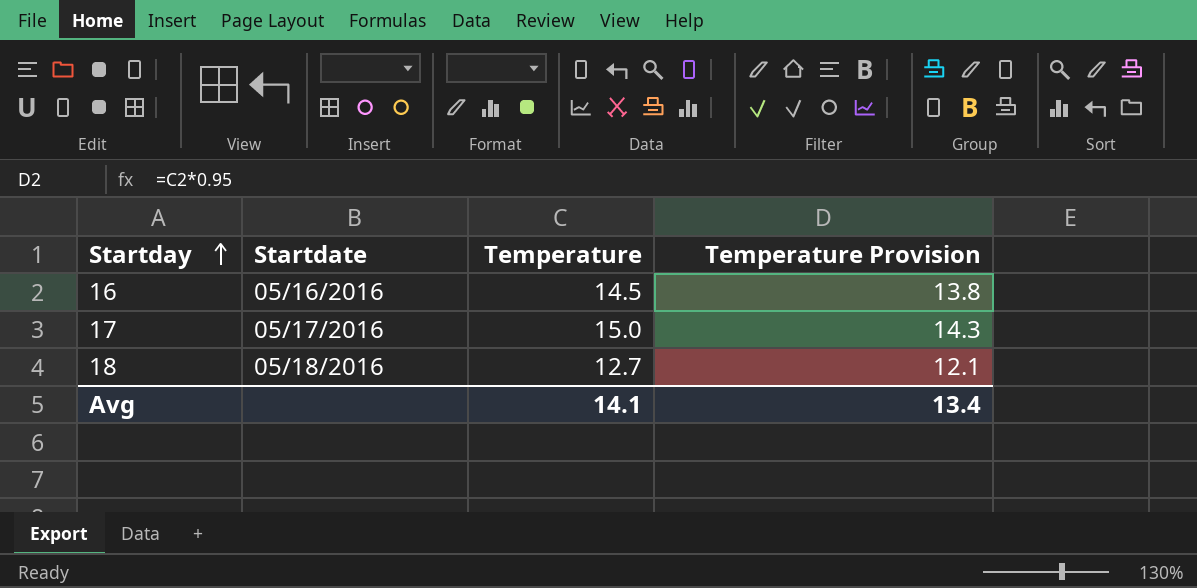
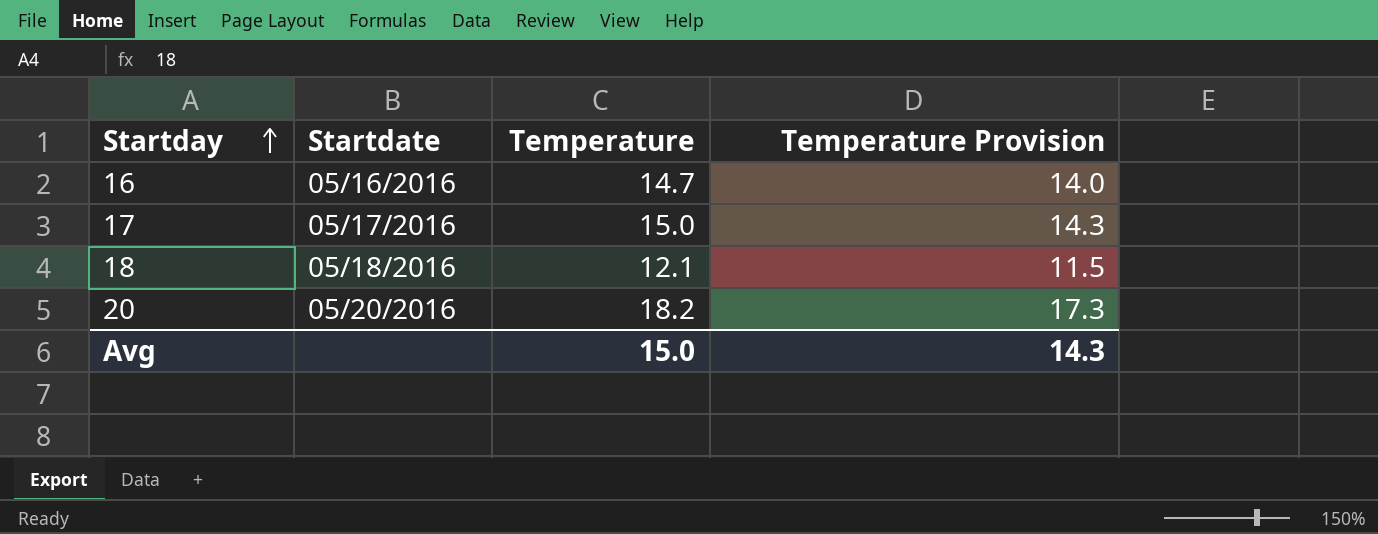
16 | Temperature: 14.5 -> 14.7
16 | Temperature Provision: 13.8 -> 14.0
18 | Temperature: 12.7 -> 12.1
18 | Temperature Provision: 12.1 -> 11.5
row 20: none -> 05/20/2016 | 18.2 | 17.3
Avg | Temperature: 14.1 -> 15.0
Avg | Temperature Provision: 13.4 -> 14.3

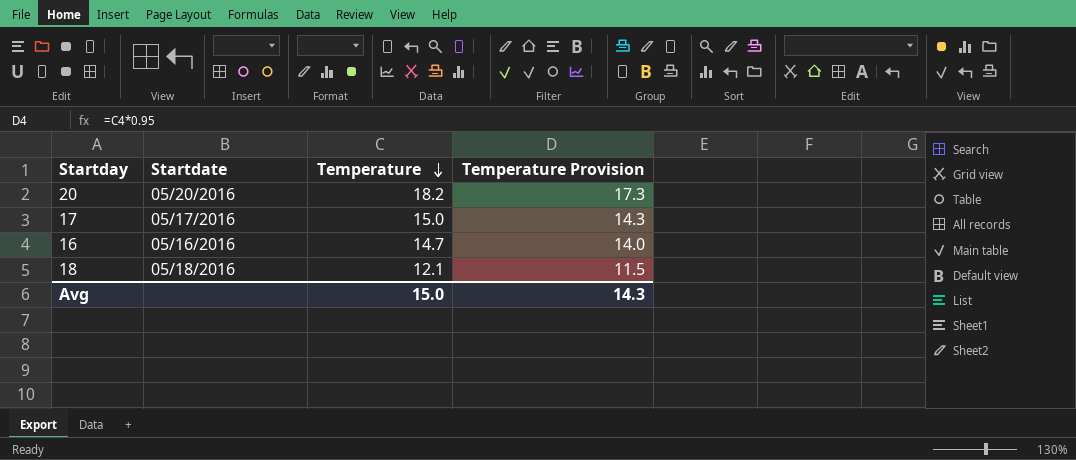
row order: Startday ascending -> Temperature descending

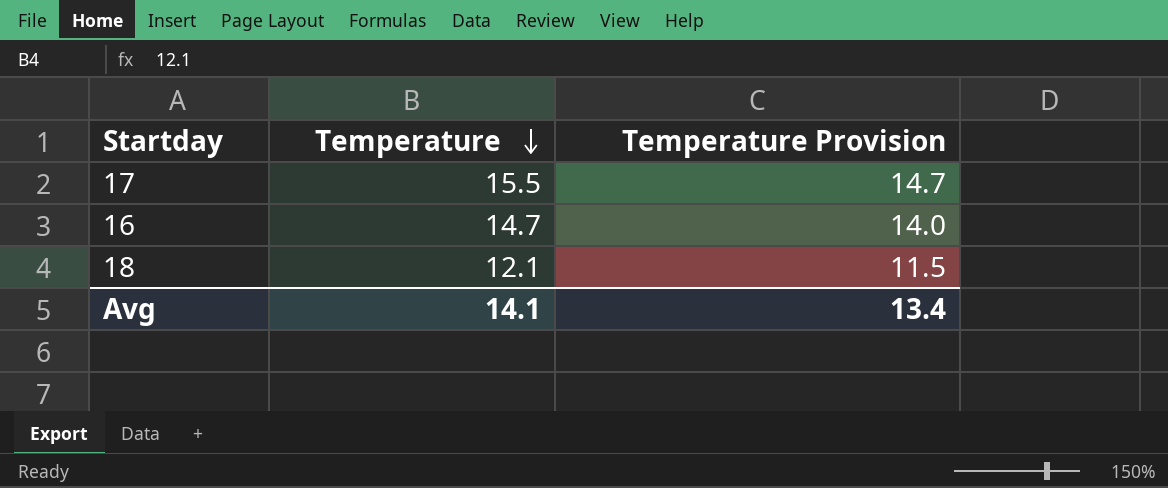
column Startdate | position: 2 -> none
row 20: 05/20/2016 | 18.2 | 17.3 -> none
17 | Temperature: 15.0 -> 15.5
17 | Temperature Provision: 14.3 -> 14.7
Avg | Temperature: 15.0 -> 14.1
Avg | Temperature Provision: 14.3 -> 13.4

